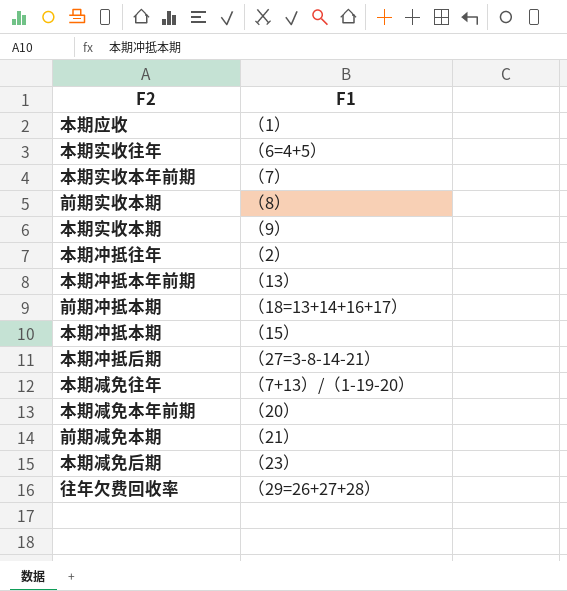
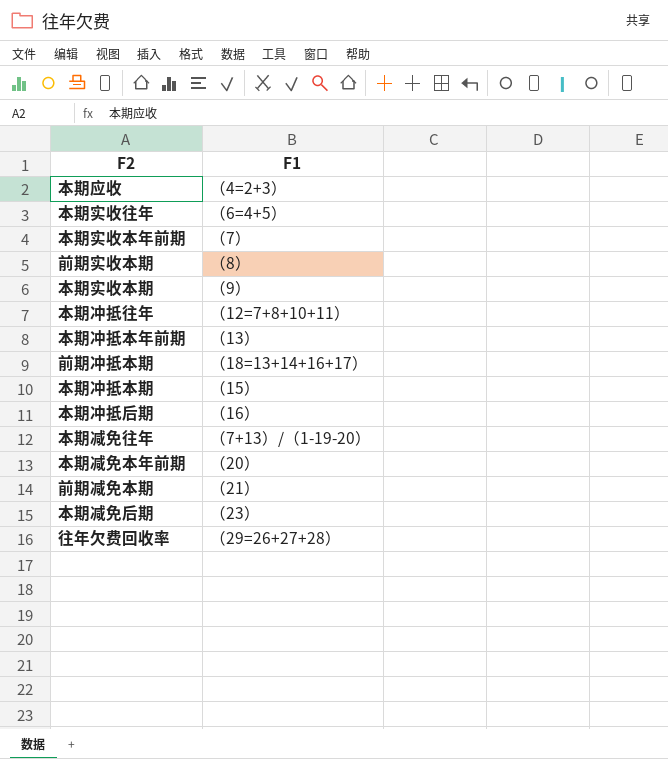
本期应收 | F1: （1） -> （4=2+3）
本期冲抵往年 | F1: （2） -> （12=7+8+10+11）
本期冲抵后期 | F1: （27=3-8-14-21） -> （16）

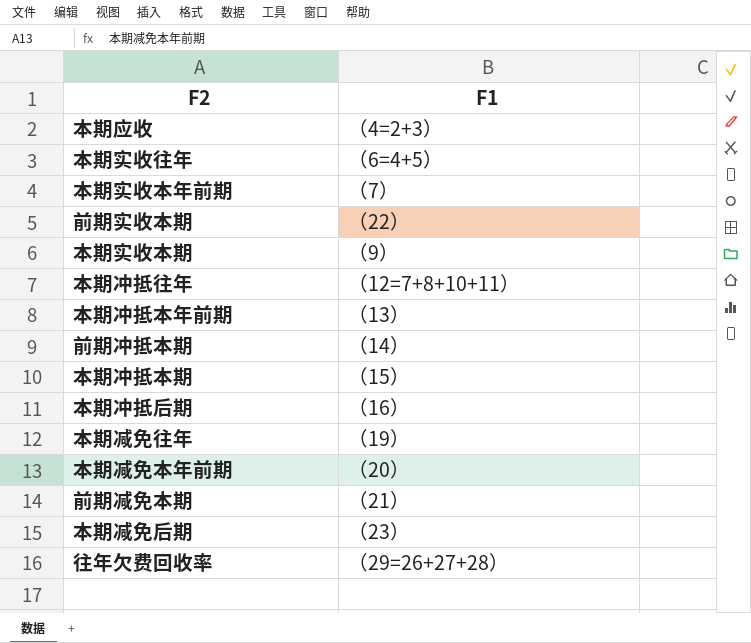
前期实收本期 | F1: （8） -> （22）
前期冲抵本期 | F1: （18=13+14+16+17） -> （14）
本期减免往年 | F1: （7+13）/（1-19-20） -> （19）

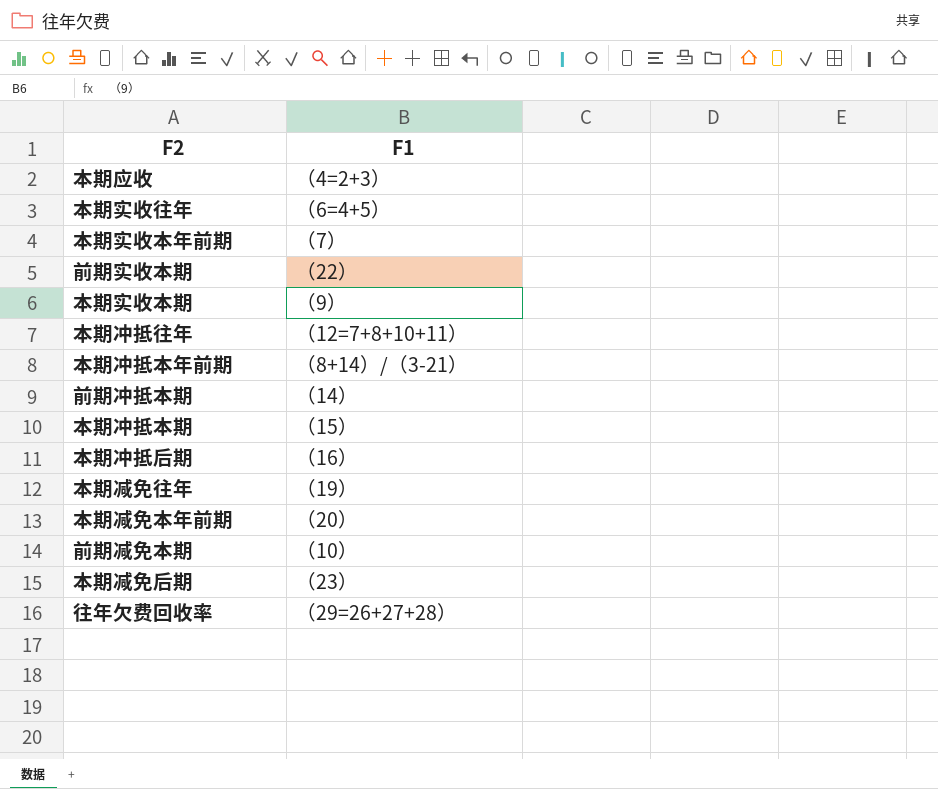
本期冲抵本年前期 | F1: （13） -> （8+14）/（3-21）
前期减免本期 | F1: （21） -> （10）

